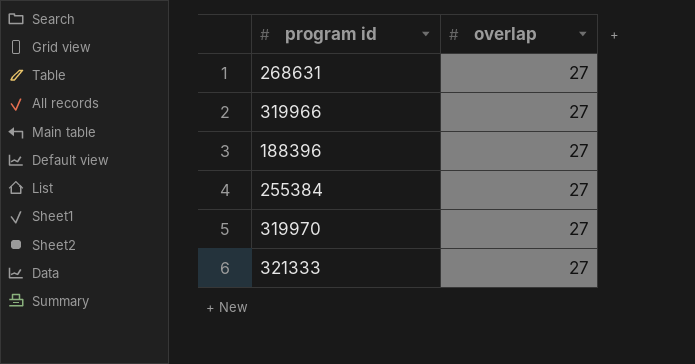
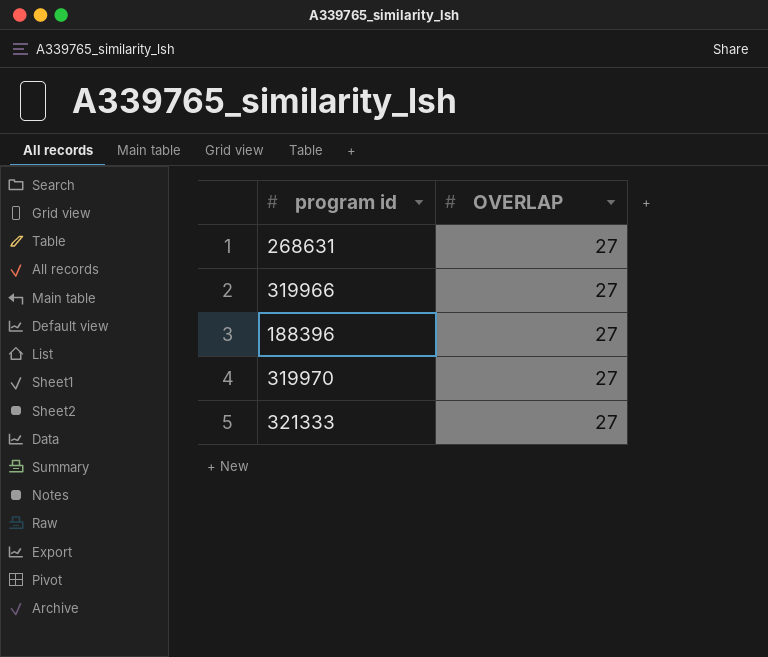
column name: overlap -> OVERLAP
row 255384: 27 -> none

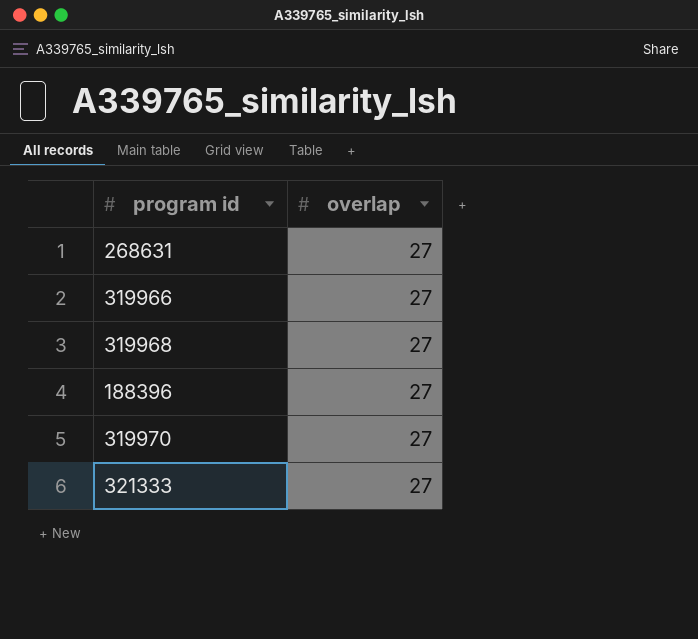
column name: OVERLAP -> overlap
row 319968: none -> 27

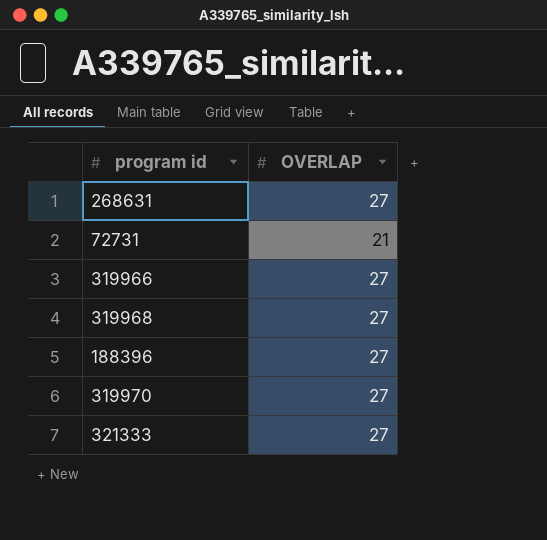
column name: overlap -> OVERLAP
row 72731: none -> 21

